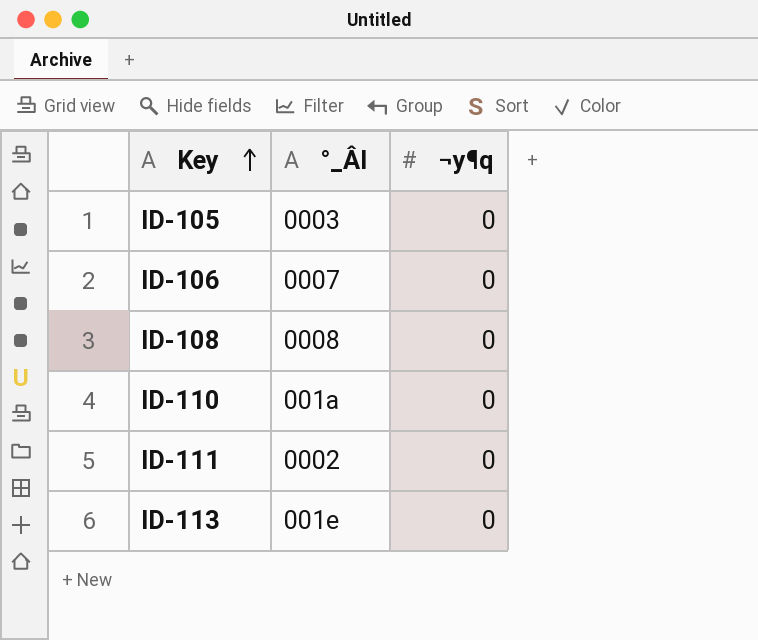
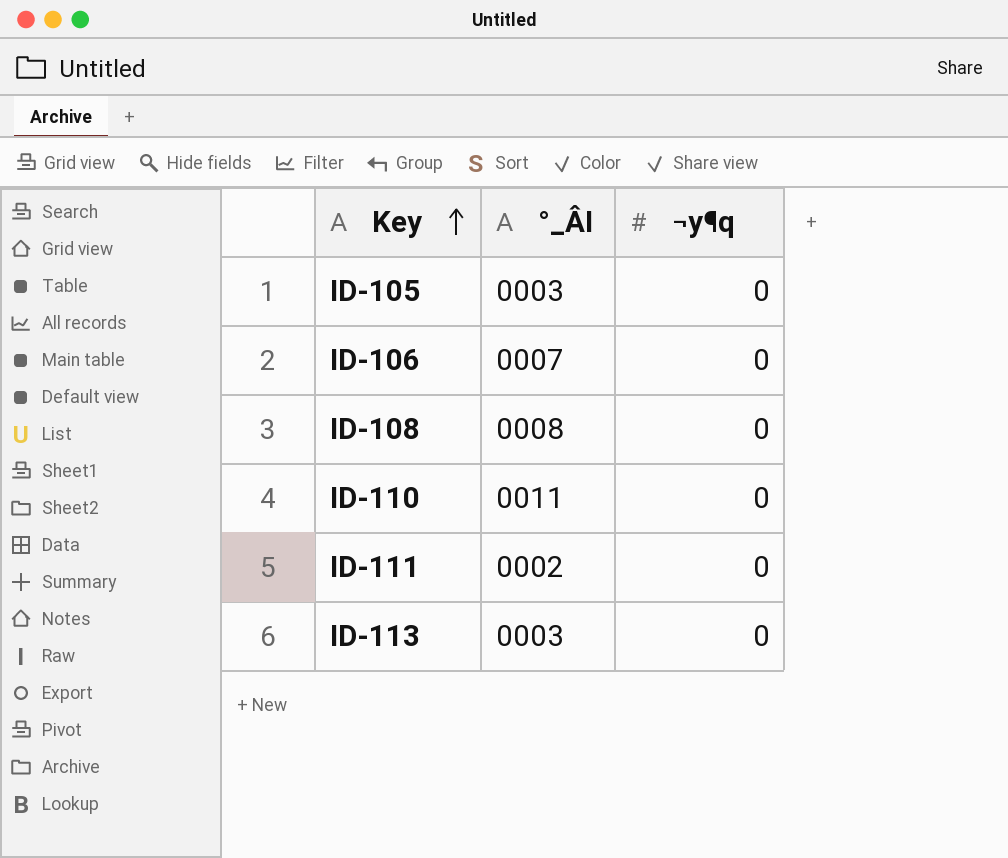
ID-110 | °_ÂI: 001a -> 0011
ID-113 | °_ÂI: 001e -> 0003

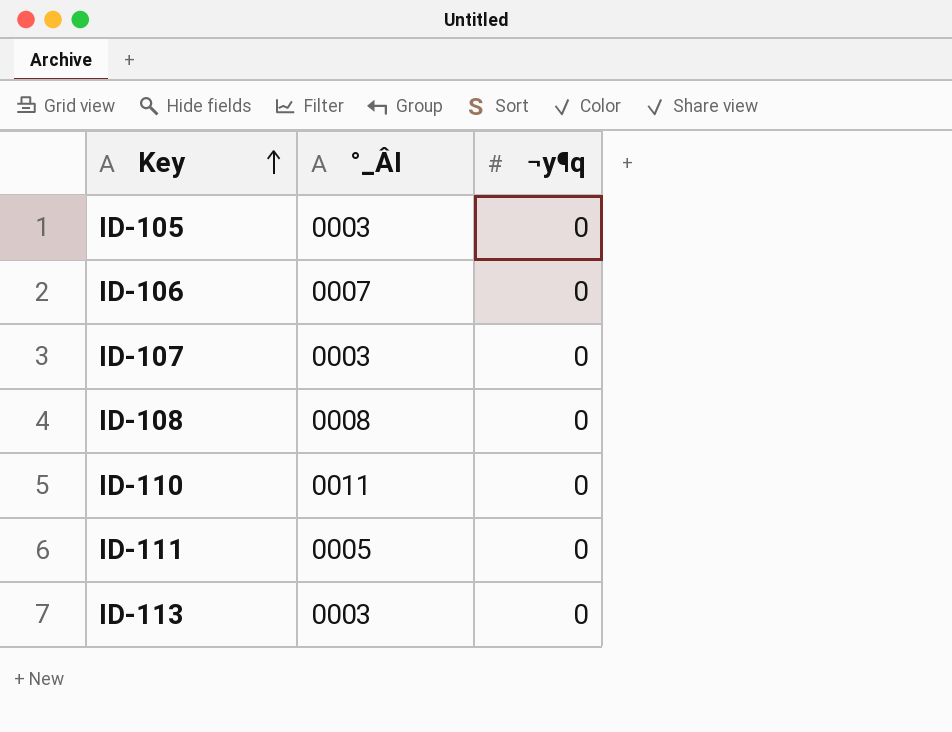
row ID-107: none -> 0003 | 0
ID-111 | °_ÂI: 0002 -> 0005

